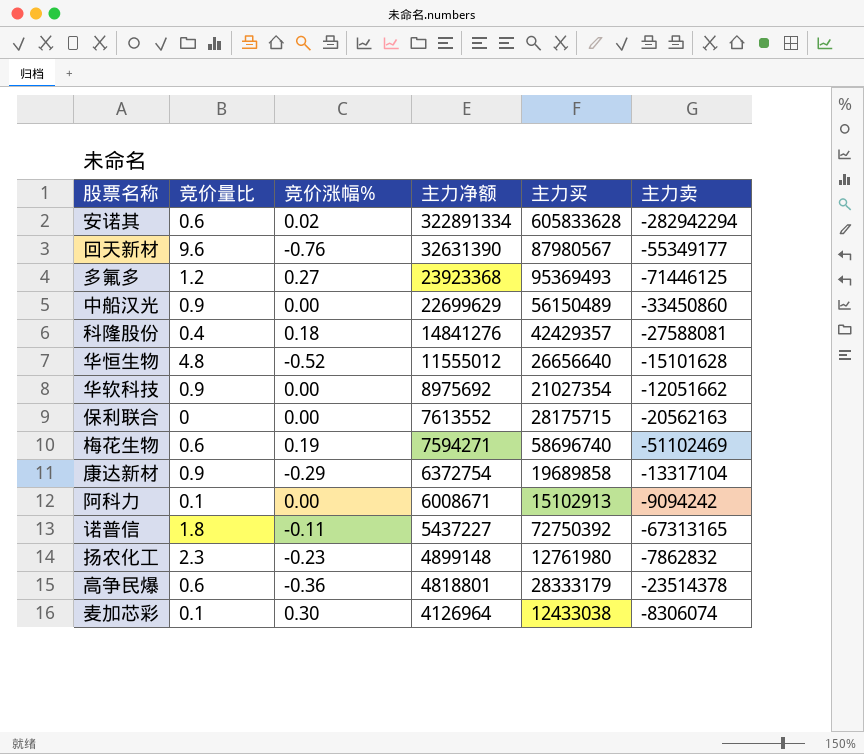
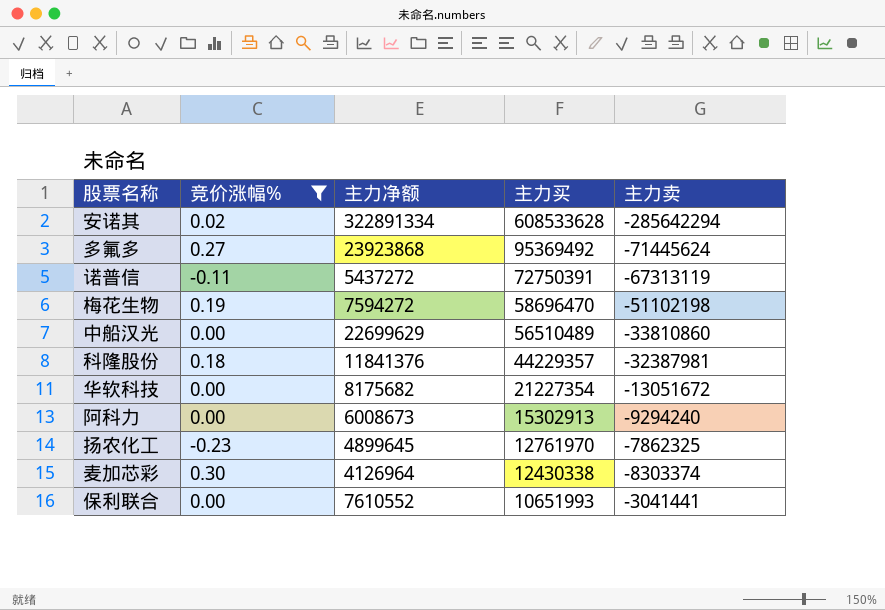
filter: none -> 竞价涨幅% >= -0.23
row order: 主力净额 descending -> 主力买 descending
column 竞价量比 | position: 2 -> none
安诺其 | 主力买: 605833628 -> 608533628
安诺其 | 主力卖: -282942294 -> -285642294
多氟多 | 主力净额: 23923368 -> 23923868
多氟多 | 主力买: 95369493 -> 95369492
多氟多 | 主力卖: -71446125 -> -71445624
诺普信 | 主力净额: 5437227 -> 5437272
诺普信 | 主力买: 72750392 -> 72750391
诺普信 | 主力卖: -67313165 -> -67313119
梅花生物 | 主力净额: 7594271 -> 7594272
梅花生物 | 主力买: 58696740 -> 58696470
梅花生物 | 主力卖: -51102469 -> -51102198
中船汉光 | 主力买: 56150489 -> 56510489
中船汉光 | 主力卖: -33450860 -> -33810860
科隆股份 | 主力净额: 14841276 -> 11841376
科隆股份 | 主力买: 42429357 -> 44229357
科隆股份 | 主力卖: -27588081 -> -32387981
华软科技 | 主力净额: 8975692 -> 8175682
华软科技 | 主力买: 21027354 -> 21227354
华软科技 | 主力卖: -12051662 -> -13051672
阿科力 | 主力净额: 6008671 -> 6008673
阿科力 | 主力买: 15102913 -> 15302913
阿科力 | 主力卖: -9094242 -> -9294240
扬农化工 | 主力净额: 4899148 -> 4899645
扬农化工 | 主力买: 12761980 -> 12761970
扬农化工 | 主力卖: -7862832 -> -7862325
麦加芯彩 | 主力买: 12433038 -> 12430338
麦加芯彩 | 主力卖: -8306074 -> -8303374
保利联合 | 主力净额: 7613552 -> 7610552
保利联合 | 主力买: 28175715 -> 10651993
保利联合 | 主力卖: -20562163 -> -3041441

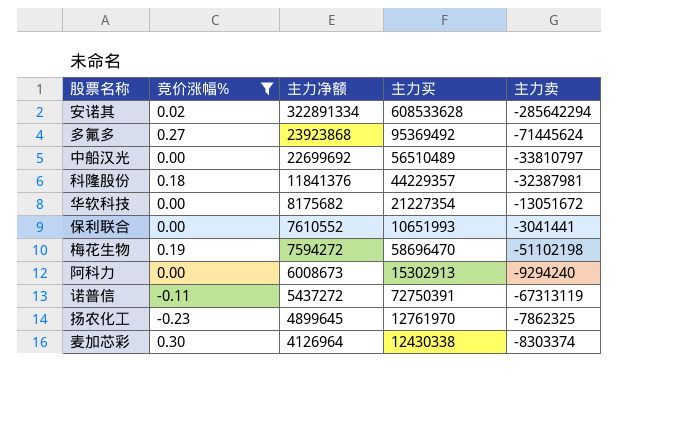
row order: 主力买 descending -> 主力净额 descending
中船汉光 | 主力净额: 22699629 -> 22699692
中船汉光 | 主力卖: -33810860 -> -33810797

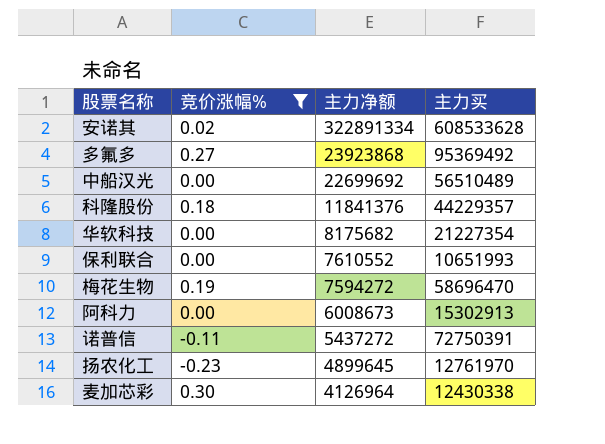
column 主力卖 | formula: [主力净额] - [主力买] -> none

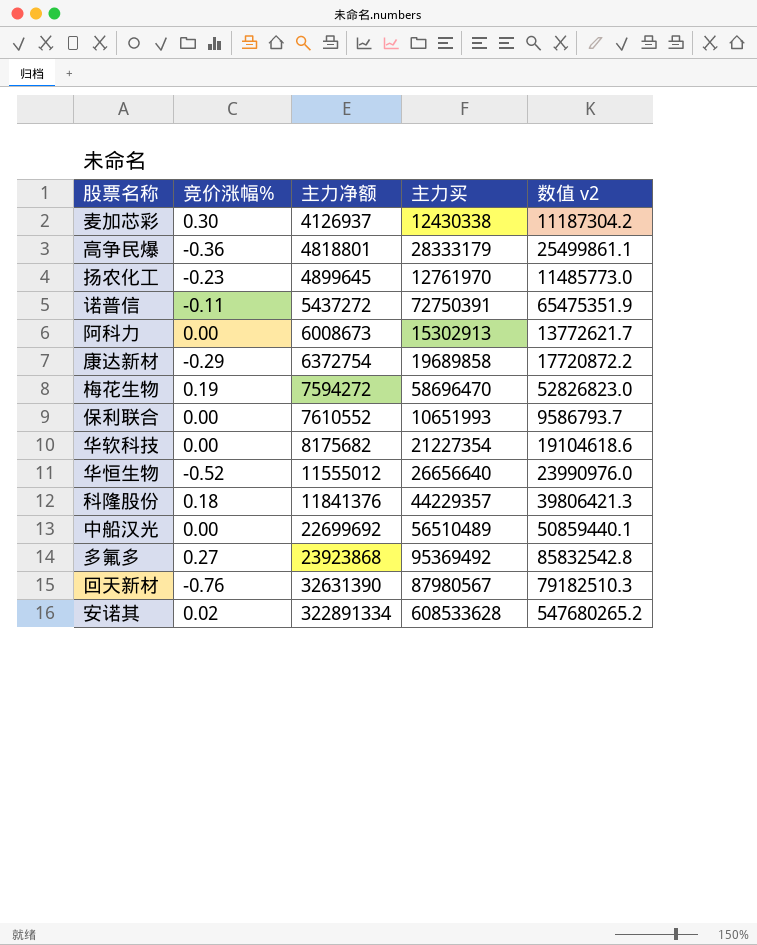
filter: 竞价涨幅% >= -0.23 -> none
row order: 主力净额 descending -> 主力净额 ascending
column 数值 v2 | formula: none -> [主力买] * 0.9
麦加芯彩 | 主力净额: 4126964 -> 4126937

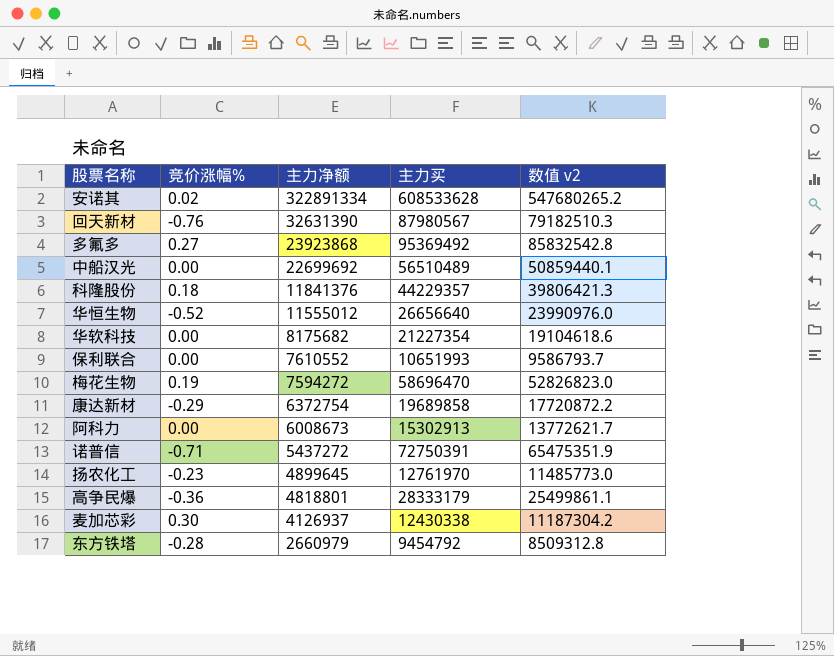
row order: 主力净额 ascending -> 主力净额 descending
诺普信 | 竞价涨幅%: -0.11 -> -0.71
row 东方铁塔: none -> -0.28 | 2660979 | 9454792 | 8509312.8

